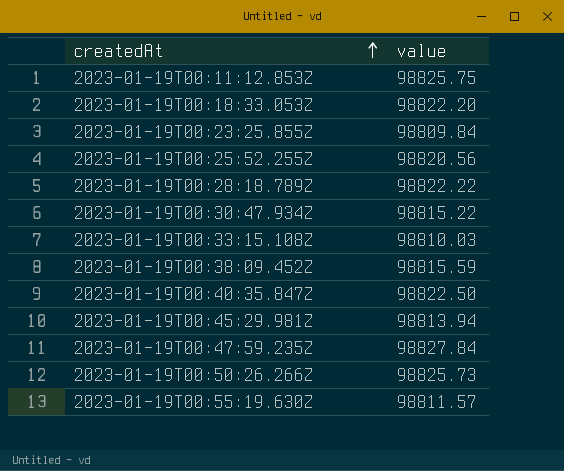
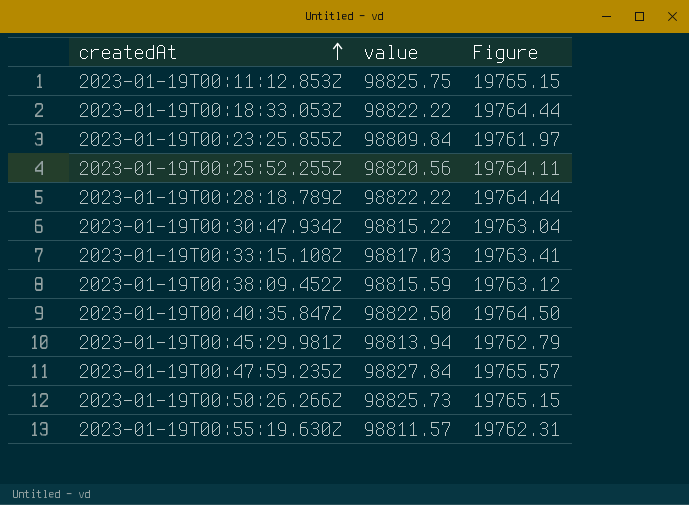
column Figure | formula: none -> [value] * 0.2
2023-01-19T00:18:33.053Z | value: 98822.20 -> 98822.22
2023-01-19T00:33:15.108Z | value: 98810.03 -> 98817.03

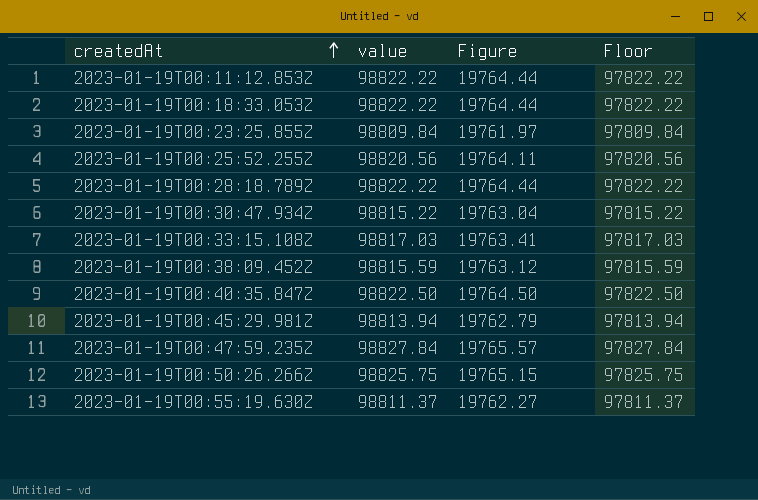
column Floor | formula: none -> [value] - 1000
2023-01-19T00:11:12.853Z | value: 98825.75 -> 98822.22
2023-01-19T00:11:12.853Z | Figure: 19765.15 -> 19764.44
2023-01-19T00:50:26.266Z | value: 98825.73 -> 98825.75
2023-01-19T00:55:19.630Z | value: 98811.57 -> 98811.37
2023-01-19T00:55:19.630Z | Figure: 19762.31 -> 19762.27

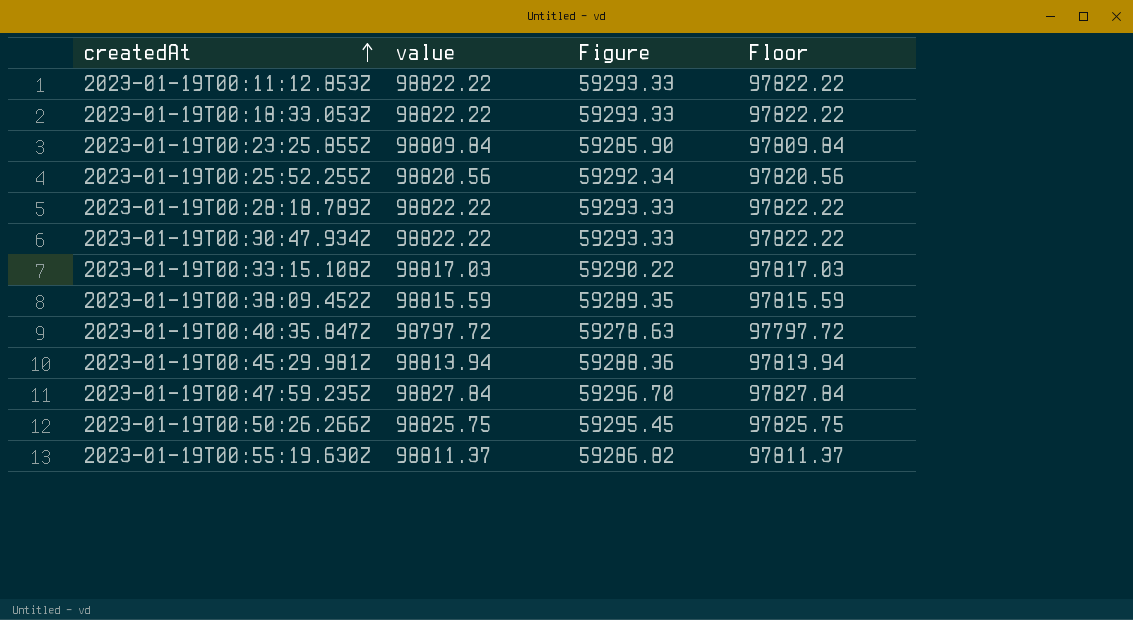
column Figure | formula: [value] * 0.2 -> [value] * 0.6
2023-01-19T00:30:47.934Z | value: 98815.22 -> 98822.22
2023-01-19T00:30:47.934Z | Floor: 97815.22 -> 97822.22
2023-01-19T00:40:35.847Z | value: 98822.50 -> 98797.72
2023-01-19T00:40:35.847Z | Floor: 97822.50 -> 97797.72

